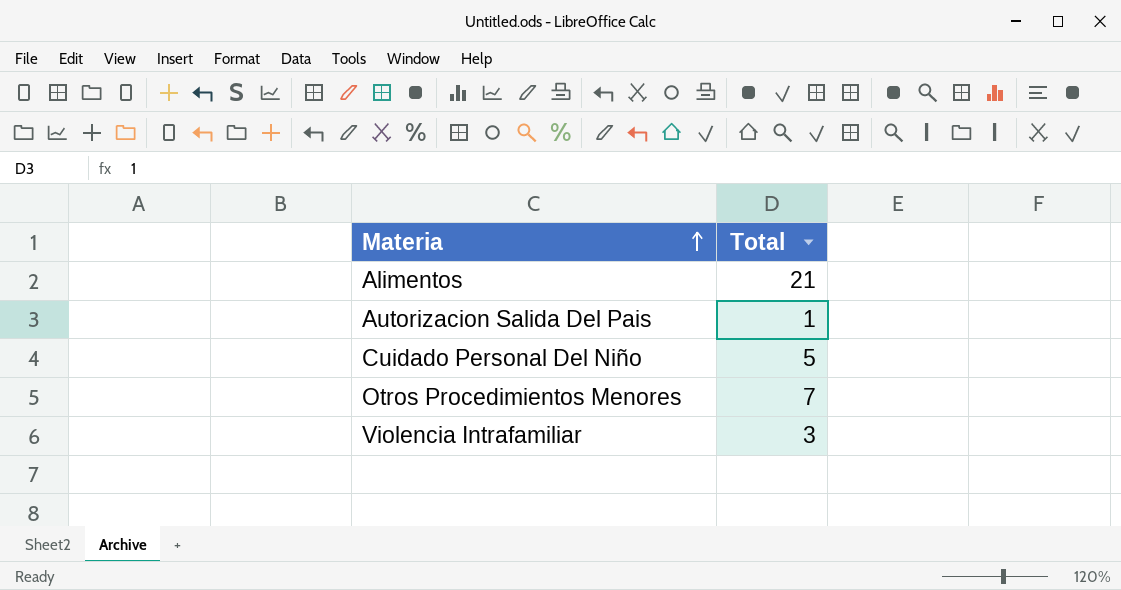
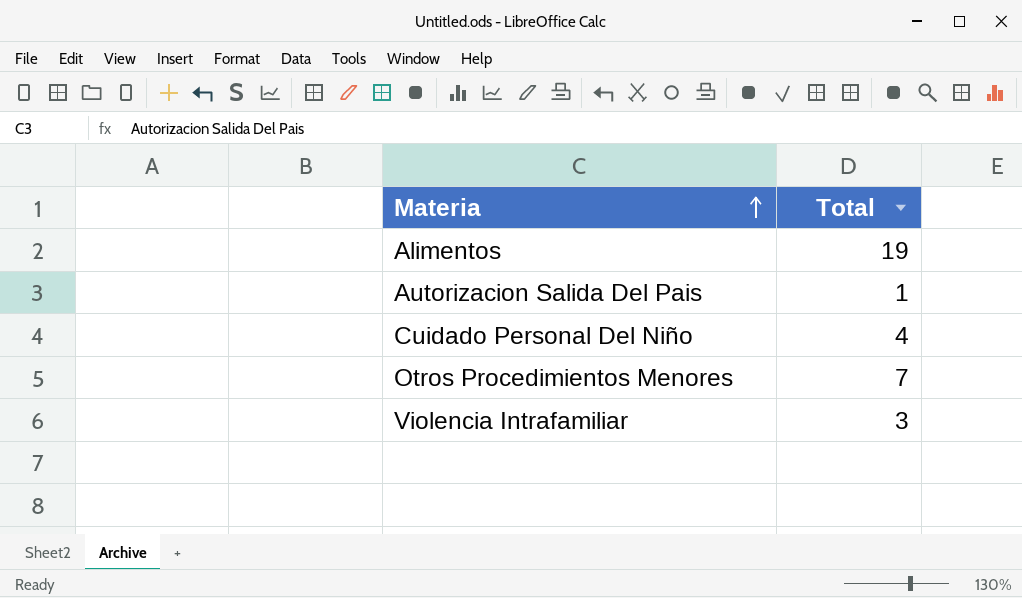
Alimentos | Total: 21 -> 19
Cuidado Personal Del Niño | Total: 5 -> 4

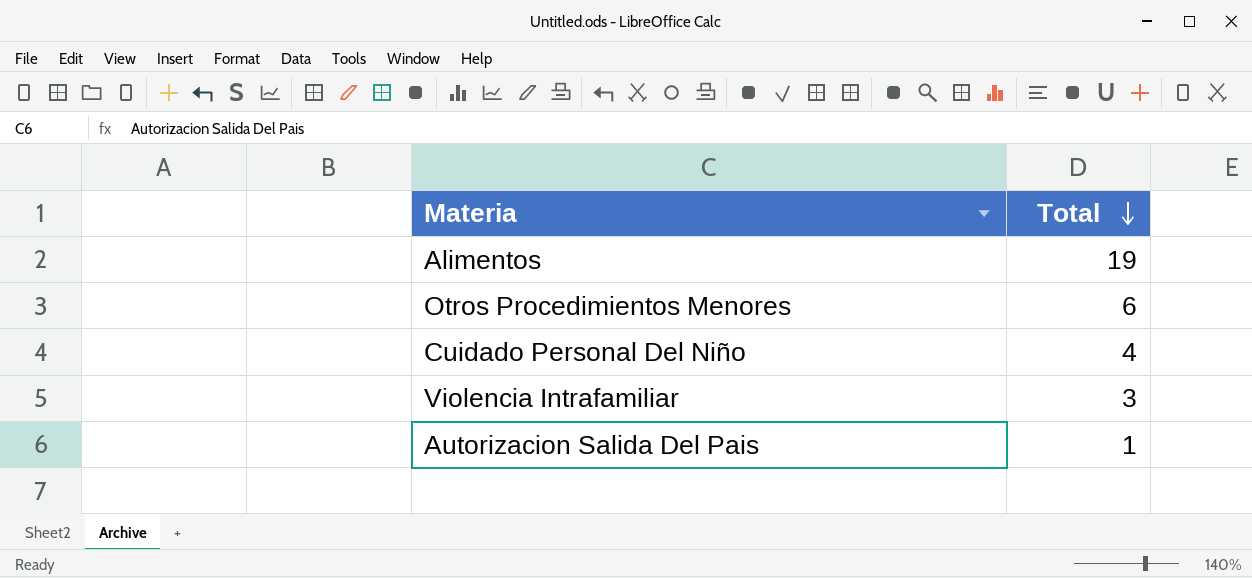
row order: Materia ascending -> Total descending
Otros Procedimientos Menores | Total: 7 -> 6

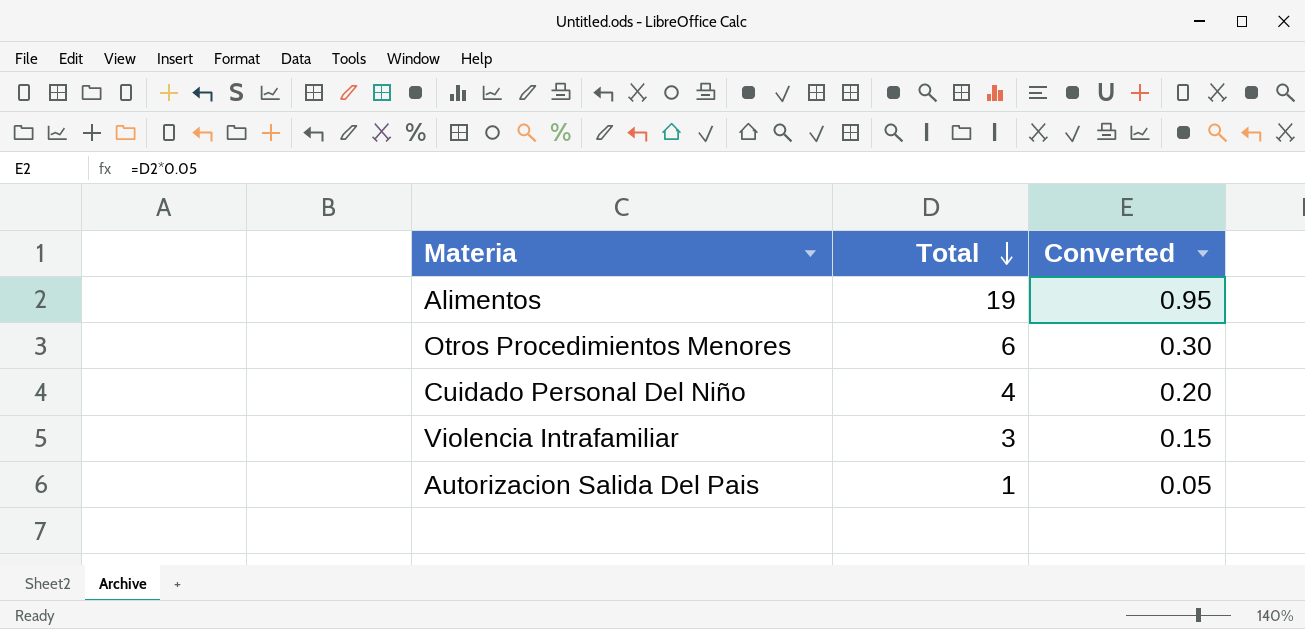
column Converted | formula: none -> [Total] * 0.05

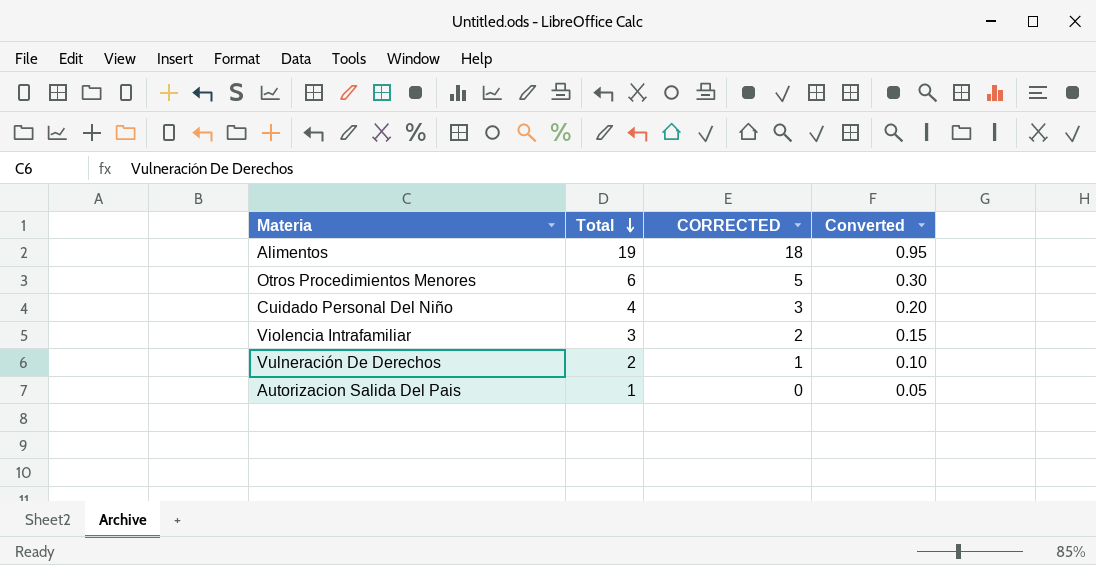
column CORRECTED | formula: none -> [Total] - 1
row Vulneración De Derechos: none -> 2 | 1 | 0.10

